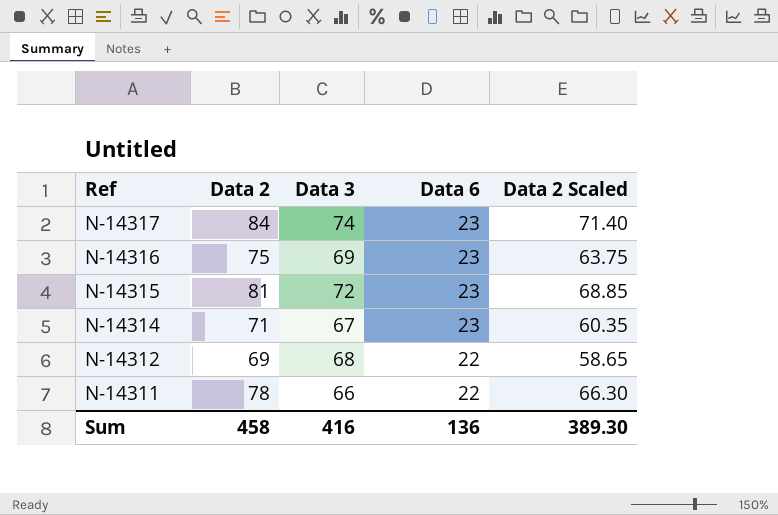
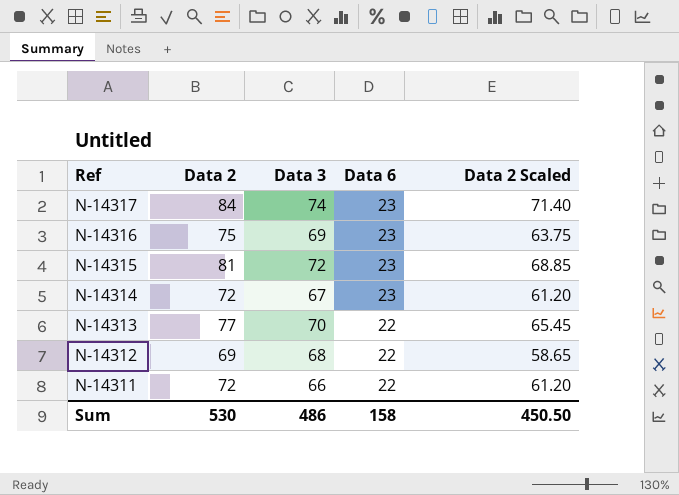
N-14314 | Data 2: 71 -> 72
N-14314 | Data 2 Scaled: 60.35 -> 61.20
row N-14313: none -> 77 | 70 | 22 | 65.45
N-14311 | Data 2: 78 -> 72
N-14311 | Data 2 Scaled: 66.30 -> 61.20
Sum | Data 2: 458 -> 530
Sum | Data 3: 416 -> 486
Sum | Data 6: 136 -> 158
Sum | Data 2 Scaled: 389.30 -> 450.50

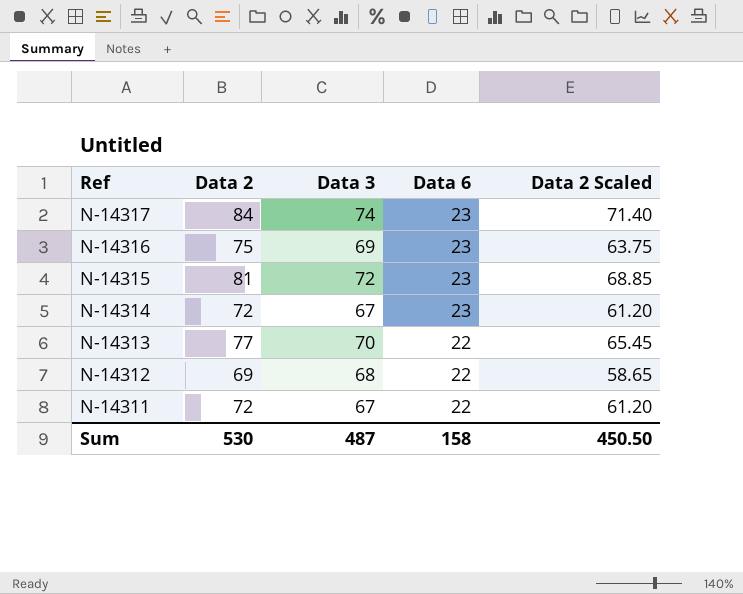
N-14311 | Data 3: 66 -> 67
Sum | Data 3: 486 -> 487

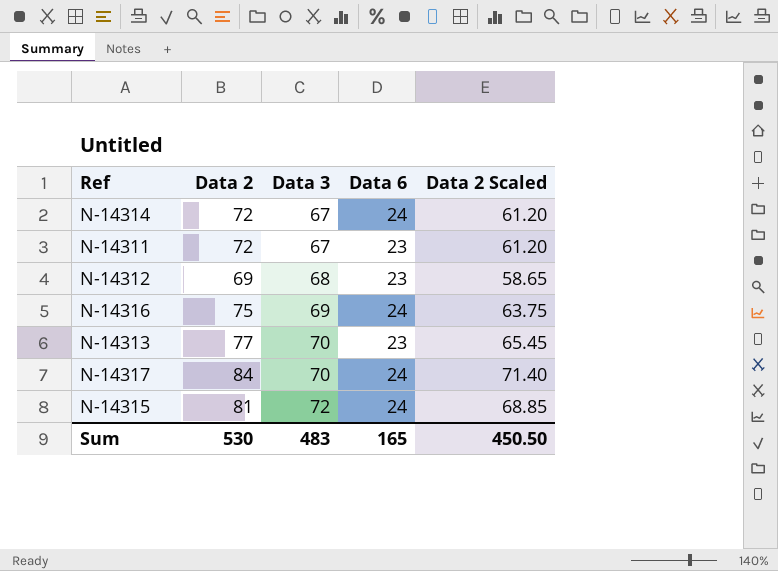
row order: Ref descending -> Data 3 ascending
N-14314 | Data 6: 23 -> 24
N-14311 | Data 6: 22 -> 23
N-14312 | Data 6: 22 -> 23
N-14316 | Data 6: 23 -> 24
N-14313 | Data 6: 22 -> 23
N-14317 | Data 3: 74 -> 70
N-14317 | Data 6: 23 -> 24
N-14315 | Data 6: 23 -> 24
Sum | Data 3: 487 -> 483
Sum | Data 6: 158 -> 165

